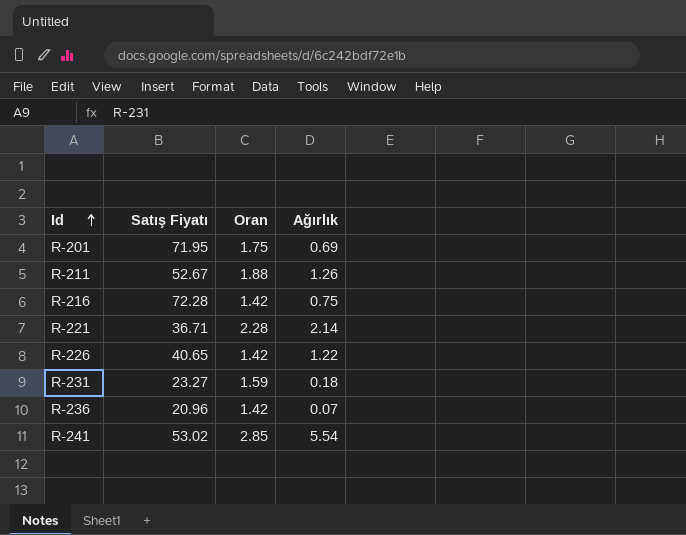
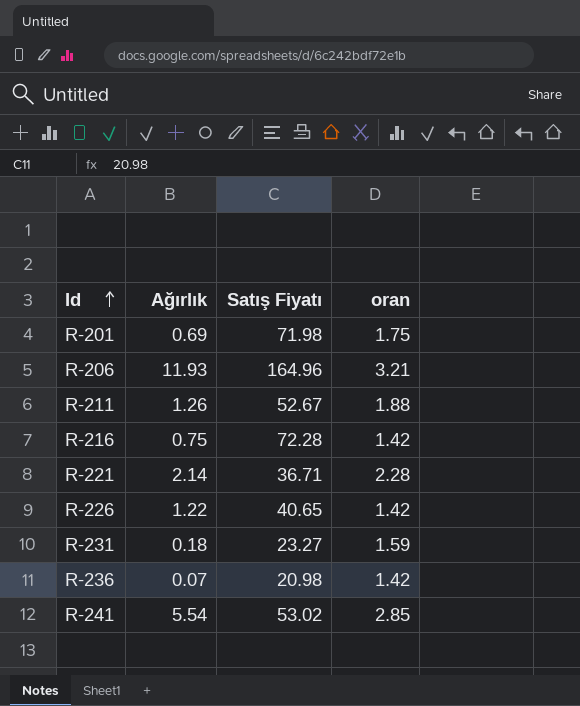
column Ağırlık | position: 4 -> 2
column name: Oran -> oran
R-201 | Satış Fiyatı: 71.95 -> 71.98
row R-206: none -> 11.93 | 164.96 | 3.21
R-236 | Satış Fiyatı: 20.96 -> 20.98

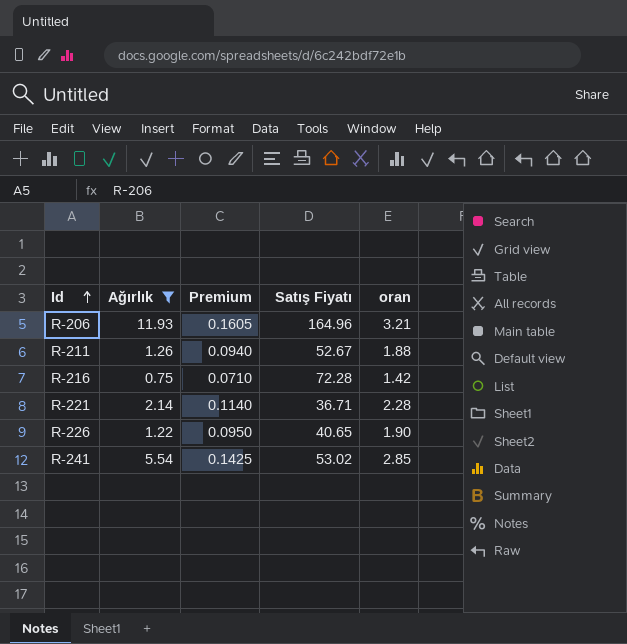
filter: none -> Ağırlık >= 0.75
column Premium | formula: none -> [oran] * 0.05
R-226 | oran: 1.42 -> 1.90

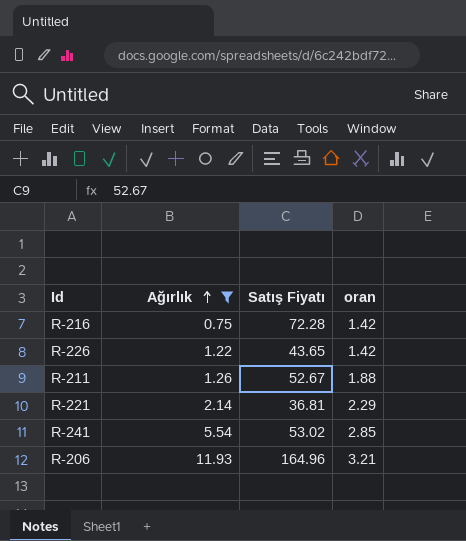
row order: Id ascending -> Ağırlık ascending
column Premium | formula: [oran] * 0.05 -> none
R-226 | Satış Fiyatı: 40.65 -> 43.65
R-226 | oran: 1.90 -> 1.42
R-221 | Satış Fiyatı: 36.71 -> 36.81
R-221 | oran: 2.28 -> 2.29

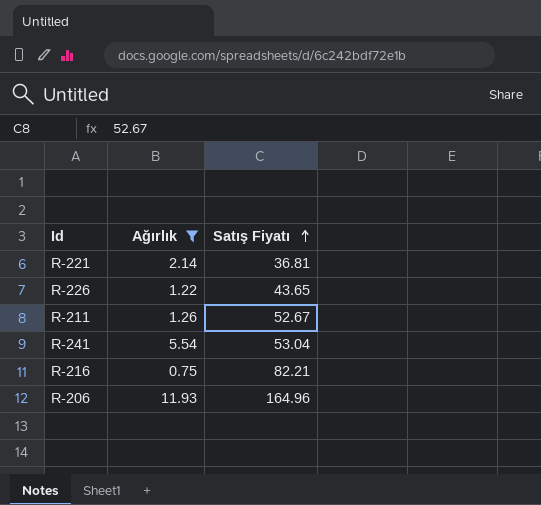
row order: Ağırlık ascending -> Satış Fiyatı ascending
column oran | position: 4 -> none
R-241 | Satış Fiyatı: 53.02 -> 53.04
R-216 | Satış Fiyatı: 72.28 -> 82.21

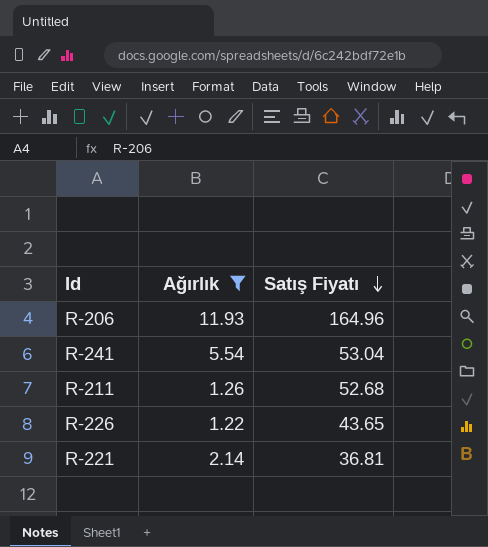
row order: Satış Fiyatı ascending -> Satış Fiyatı descending
row R-216: 0.75 | 82.21 -> none
R-211 | Satış Fiyatı: 52.67 -> 52.68

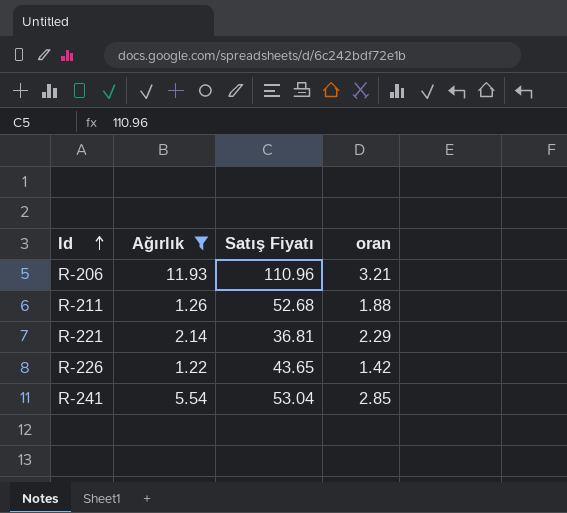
row order: Satış Fiyatı descending -> Id ascending
column oran | position: none -> 4
R-206 | Satış Fiyatı: 164.96 -> 110.96

